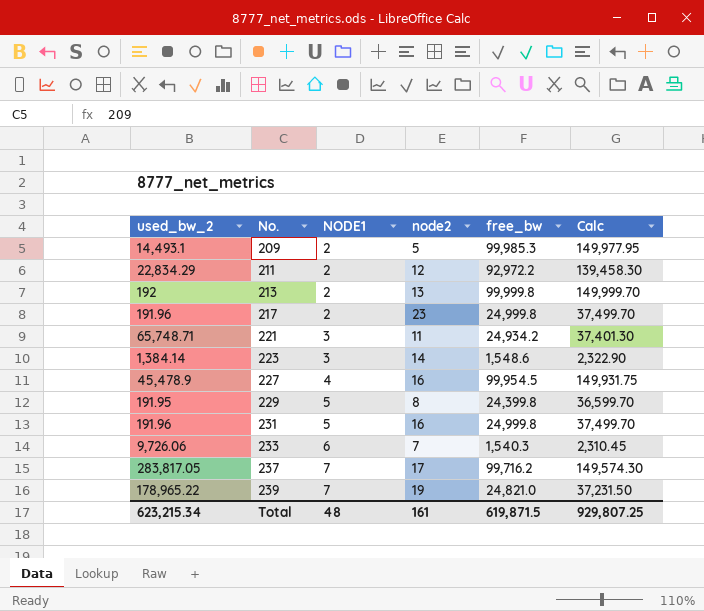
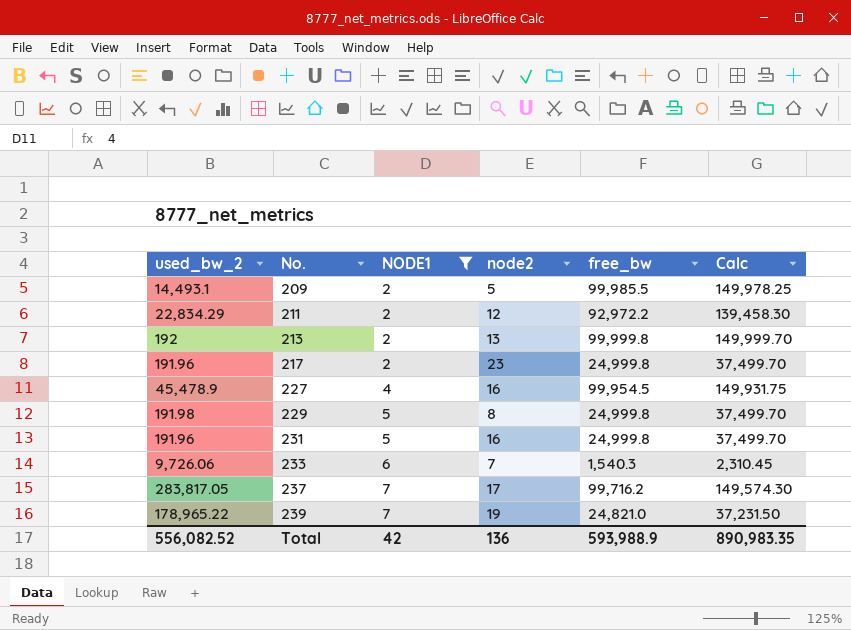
filter: none -> NODE1 != 3
209 | free_bw: 99,985.3 -> 99,985.5
209 | Calc: 149,977.95 -> 149,978.25
229 | used_bw_2: 191.95 -> 191.98
229 | free_bw: 24,399.8 -> 24,999.8
229 | Calc: 36,599.70 -> 37,499.70
Total | used_bw_2: 623,215.34 -> 556,082.52
Total | NODE1: 48 -> 42
Total | node2: 161 -> 136
Total | free_bw: 619,871.5 -> 593,988.9
Total | Calc: 929,807.25 -> 890,983.35

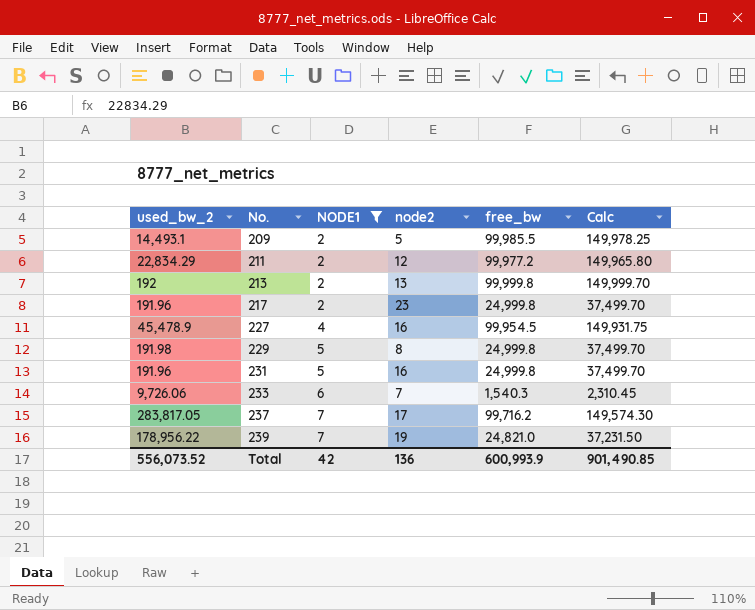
211 | free_bw: 92,972.2 -> 99,977.2
211 | Calc: 139,458.30 -> 149,965.80
239 | used_bw_2: 178,965.22 -> 178,956.22
Total | used_bw_2: 556,082.52 -> 556,073.52
Total | free_bw: 593,988.9 -> 600,993.9
Total | Calc: 890,983.35 -> 901,490.85

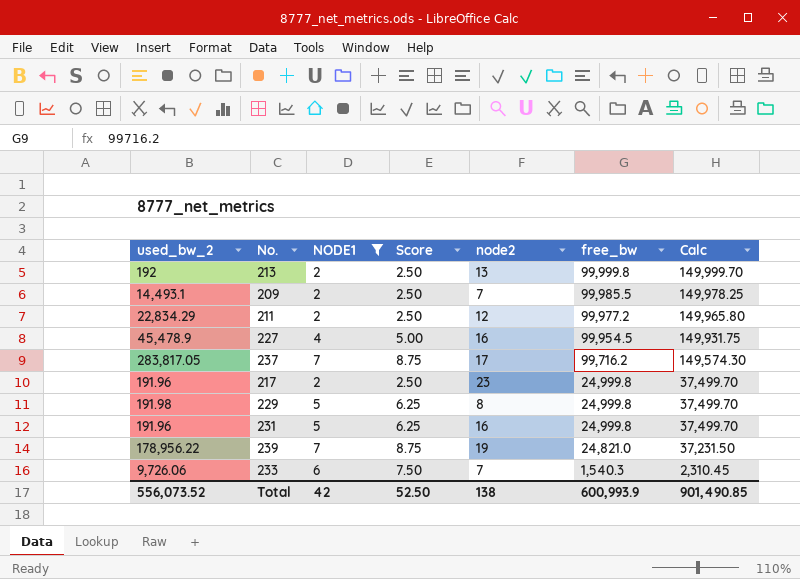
row order: No. ascending -> free_bw descending
column Score | formula: none -> [NODE1] * 1.25
209 | node2: 5 -> 7
Total | node2: 136 -> 138

